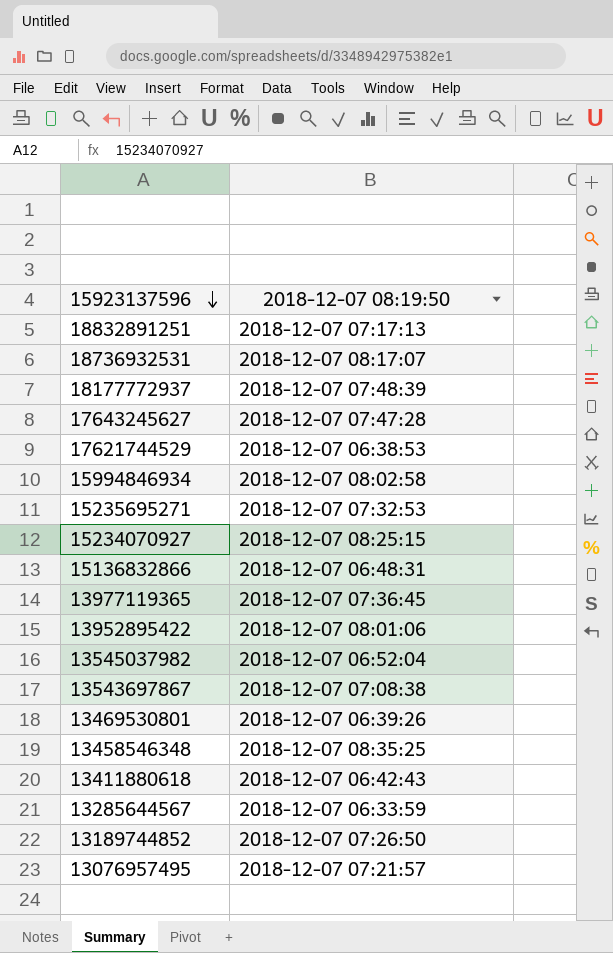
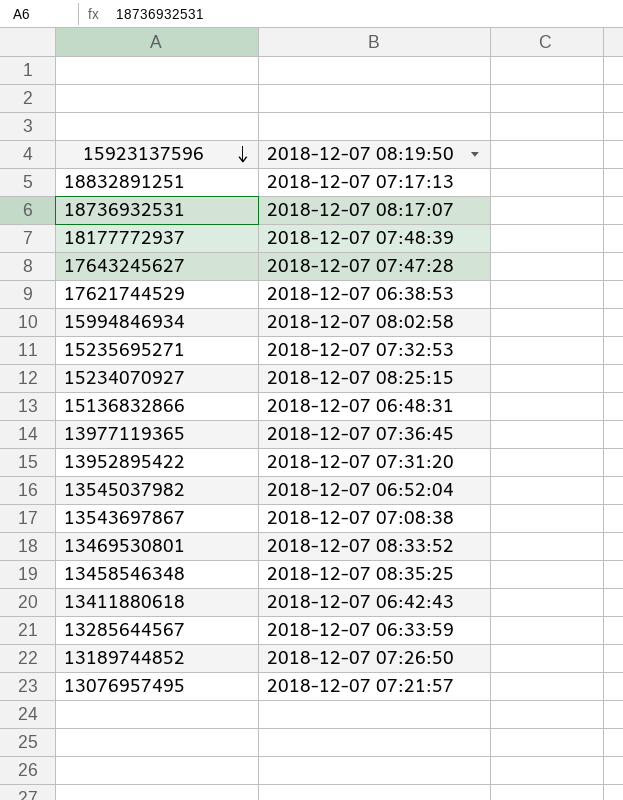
13952895422 | 2018-12-07 08:19:50: 2018-12-07 08:01:06 -> 2018-12-07 07:31:20
13469530801 | 2018-12-07 08:19:50: 2018-12-07 06:39:26 -> 2018-12-07 08:33:52

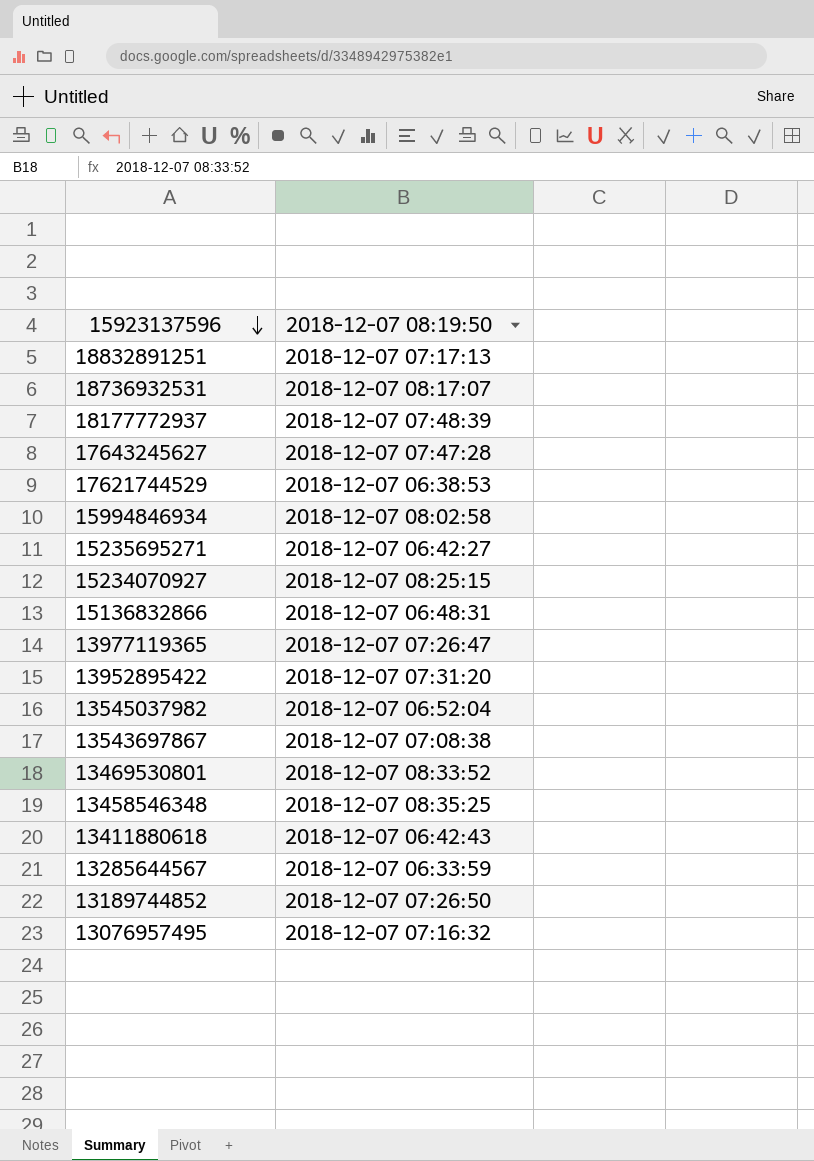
15235695271 | 2018-12-07 08:19:50: 2018-12-07 07:32:53 -> 2018-12-07 06:42:27
13977119365 | 2018-12-07 08:19:50: 2018-12-07 07:36:45 -> 2018-12-07 07:26:47
13076957495 | 2018-12-07 08:19:50: 2018-12-07 07:21:57 -> 2018-12-07 07:16:32

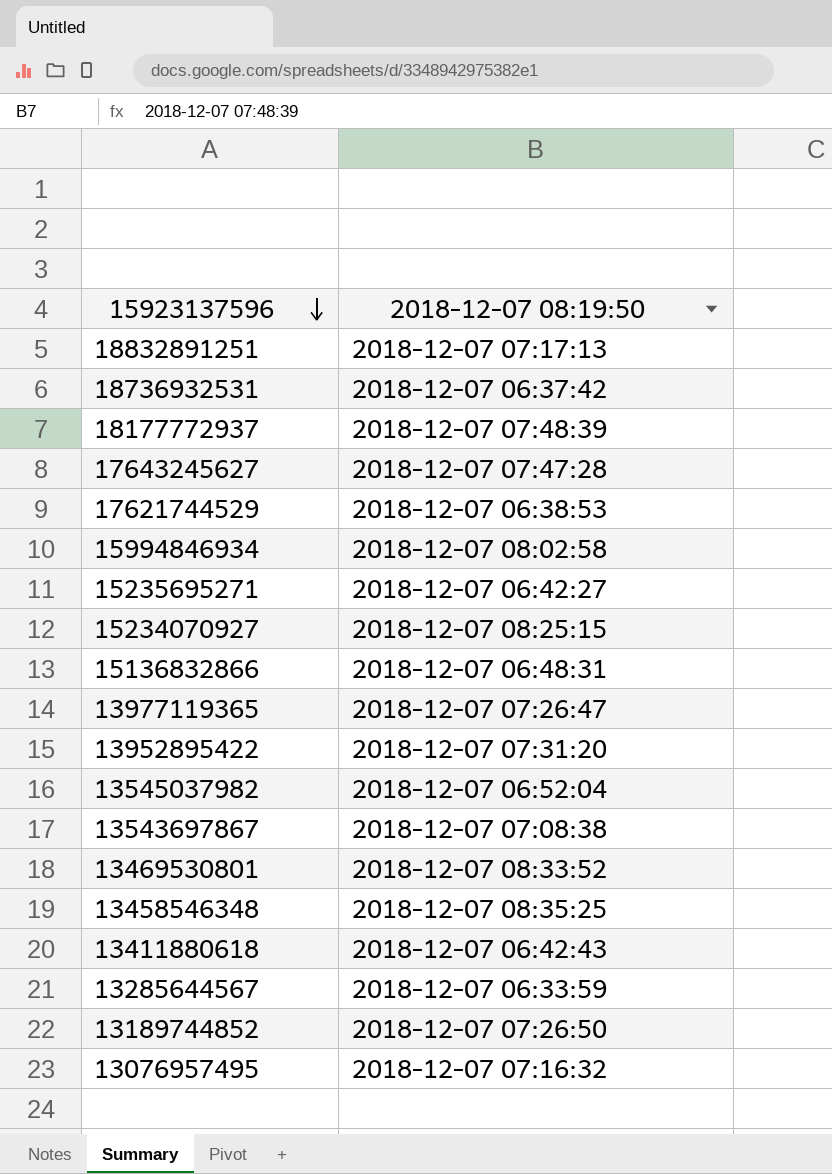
18736932531 | 2018-12-07 08:19:50: 2018-12-07 08:17:07 -> 2018-12-07 06:37:42

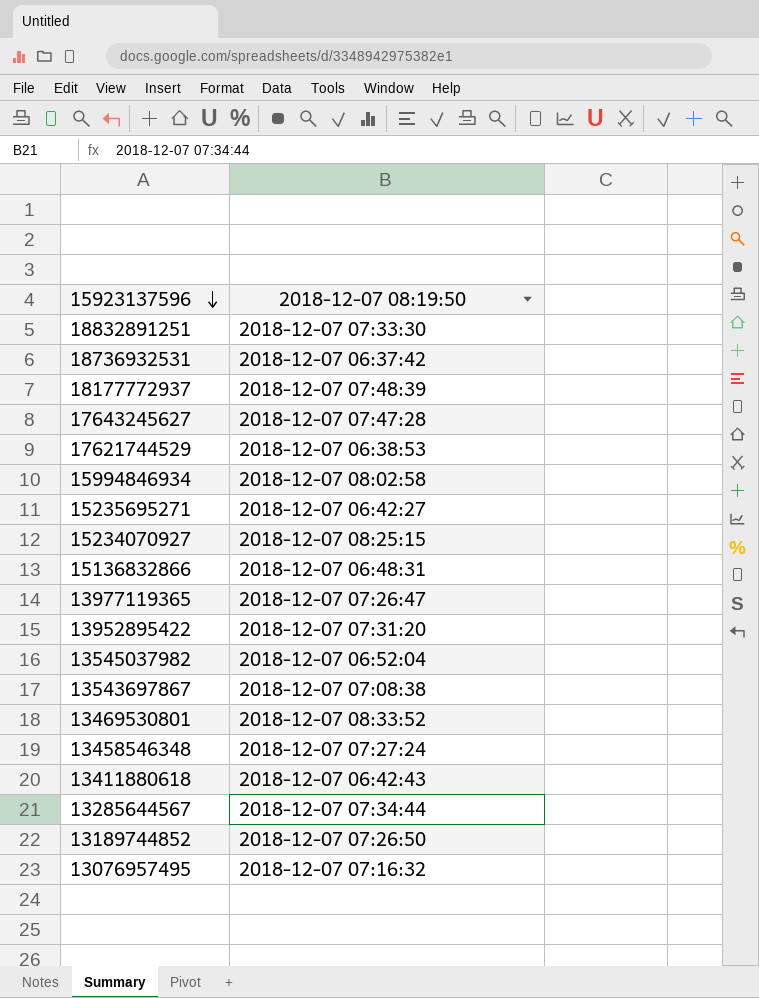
18832891251 | 2018-12-07 08:19:50: 2018-12-07 07:17:13 -> 2018-12-07 07:33:30
13458546348 | 2018-12-07 08:19:50: 2018-12-07 08:35:25 -> 2018-12-07 07:27:24
13285644567 | 2018-12-07 08:19:50: 2018-12-07 06:33:59 -> 2018-12-07 07:34:44

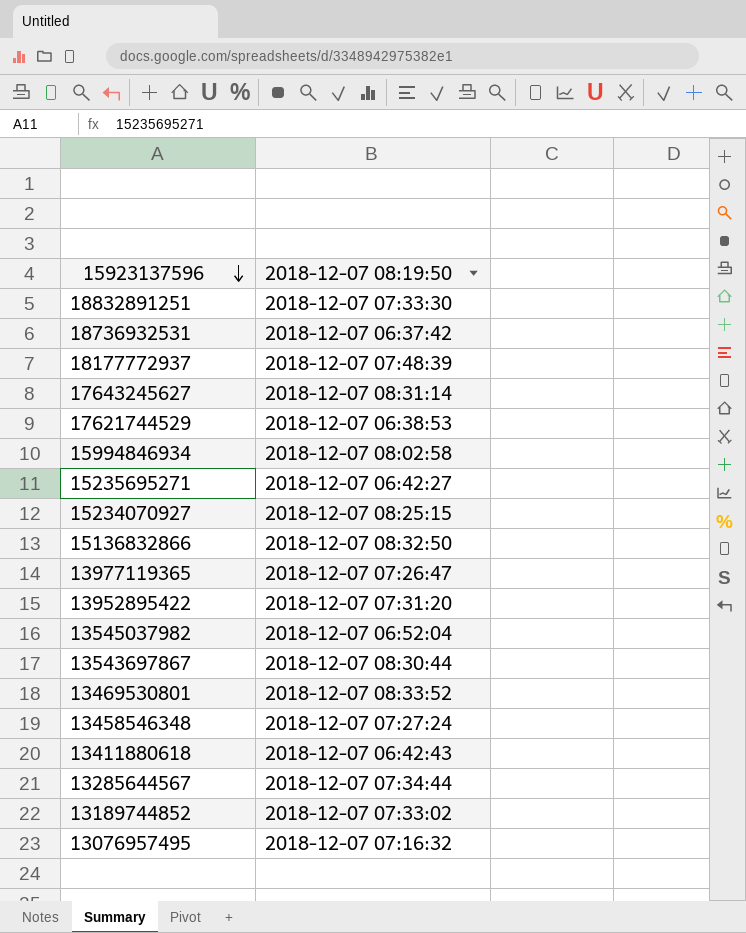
17643245627 | 2018-12-07 08:19:50: 2018-12-07 07:47:28 -> 2018-12-07 08:31:14
15136832866 | 2018-12-07 08:19:50: 2018-12-07 06:48:31 -> 2018-12-07 08:32:50
13543697867 | 2018-12-07 08:19:50: 2018-12-07 07:08:38 -> 2018-12-07 08:30:44
13189744852 | 2018-12-07 08:19:50: 2018-12-07 07:26:50 -> 2018-12-07 07:33:02

